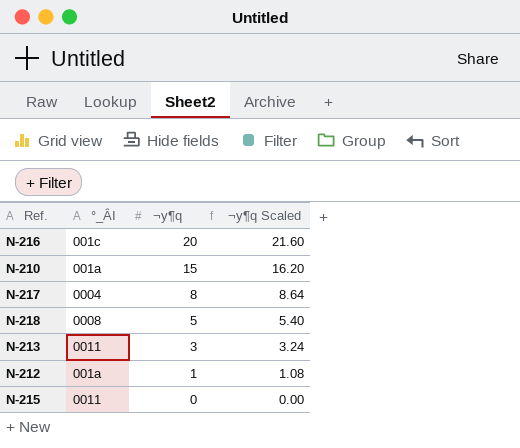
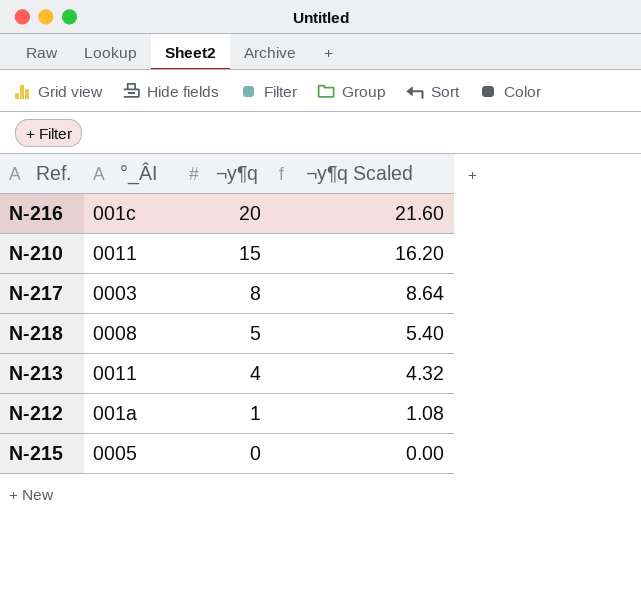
N-210 | °_ÂI: 001a -> 0011
N-217 | °_ÂI: 0004 -> 0003
N-213 | ¬y¶q: 3 -> 4
N-213 | ¬y¶q Scaled: 3.24 -> 4.32
N-215 | °_ÂI: 0011 -> 0005

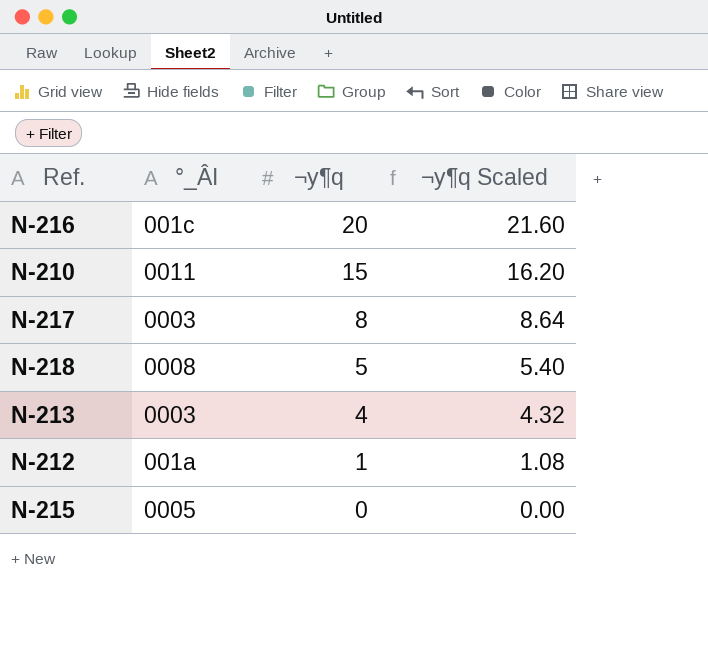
N-213 | °_ÂI: 0011 -> 0003

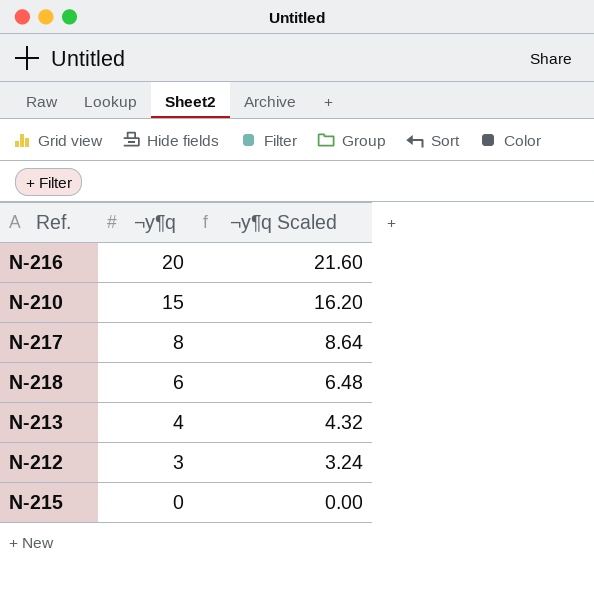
column °_ÂI | position: 2 -> none
N-218 | ¬y¶q: 5 -> 6
N-218 | ¬y¶q Scaled: 5.40 -> 6.48
N-212 | ¬y¶q: 1 -> 3
N-212 | ¬y¶q Scaled: 1.08 -> 3.24

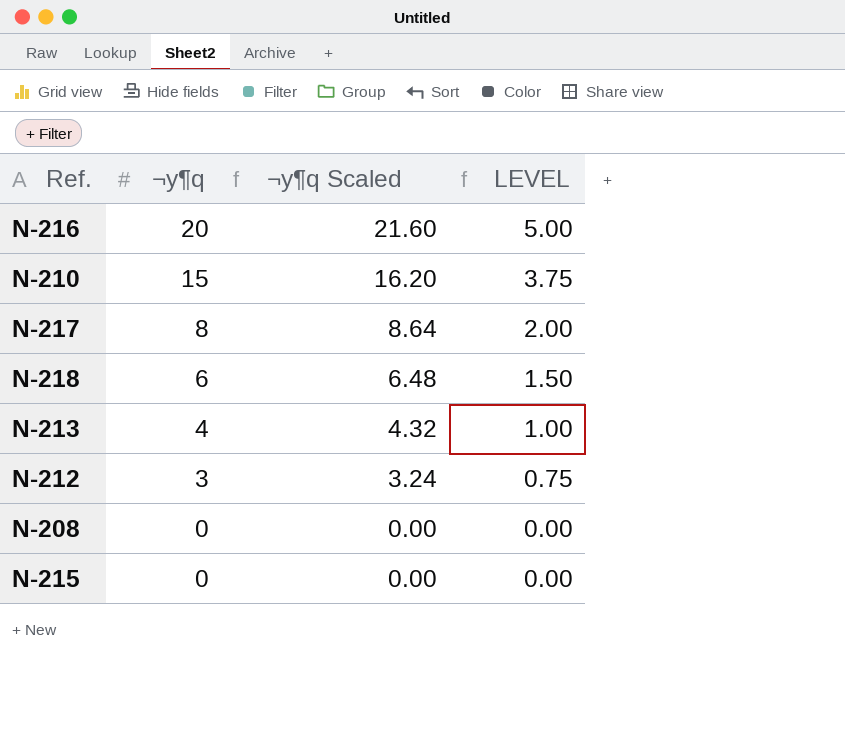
column LEVEL | formula: none -> [¬y¶q] * 0.25
row N-208: none -> 0 | 0.00 | 0.00

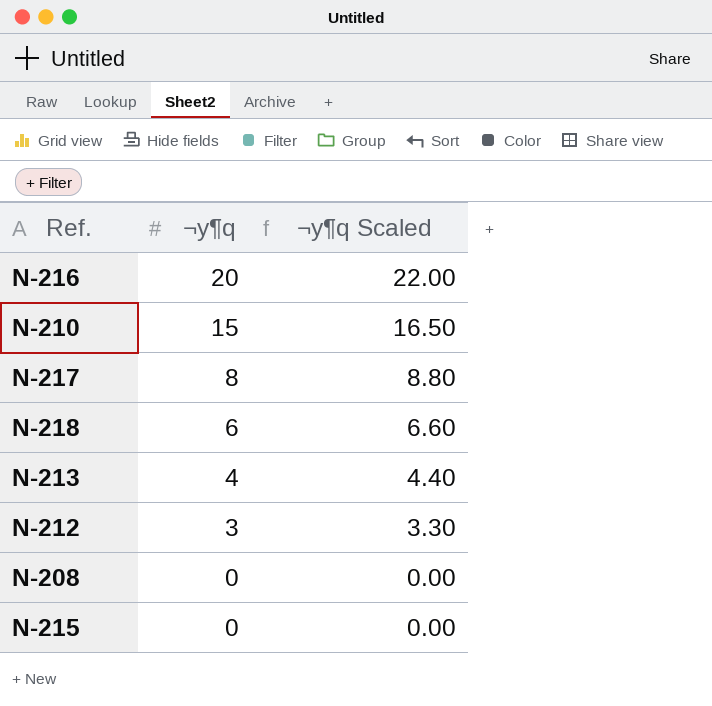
column LEVEL | formula: [¬y¶q] * 0.25 -> none
column ¬y¶q Scaled | formula: [¬y¶q] * 1.08 -> [¬y¶q] * 1.1

